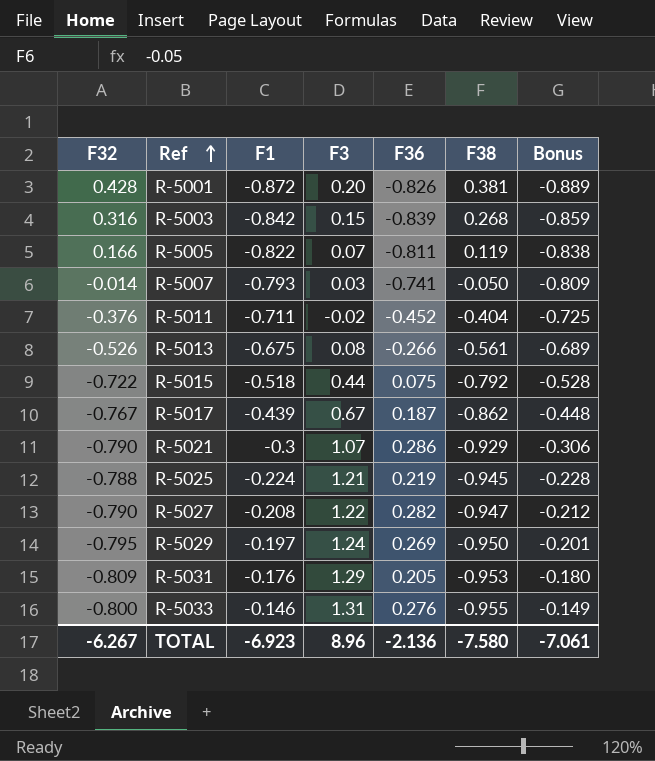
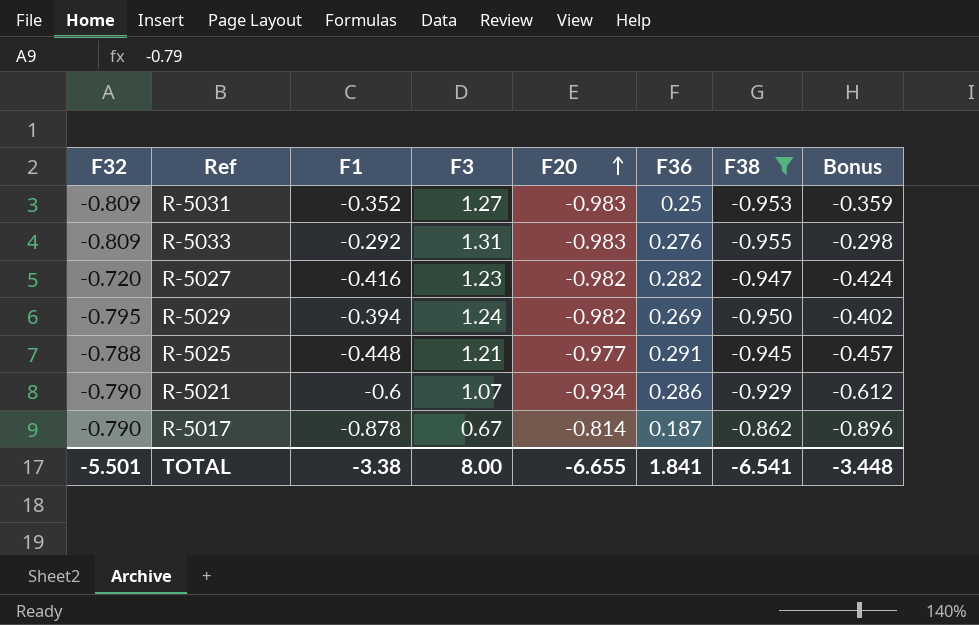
filter: none -> F38 <= -0.862
row order: Ref ascending -> F20 ascending
column F20 | position: none -> 5
R-5031 | F1: -0.176 -> -0.352
R-5031 | F3: 1.29 -> 1.27
R-5031 | F36: 0.205 -> 0.25
R-5031 | Bonus: -0.180 -> -0.359
R-5033 | F32: -0.800 -> -0.809
R-5033 | F1: -0.146 -> -0.292
R-5033 | Bonus: -0.149 -> -0.298
R-5027 | F32: -0.790 -> -0.720
R-5027 | F1: -0.208 -> -0.416
R-5027 | F3: 1.22 -> 1.23
R-5027 | Bonus: -0.212 -> -0.424
R-5029 | F1: -0.197 -> -0.394
R-5029 | Bonus: -0.201 -> -0.402
R-5025 | F1: -0.224 -> -0.448
R-5025 | F36: 0.219 -> 0.291
R-5025 | Bonus: -0.228 -> -0.457
R-5021 | F1: -0.3 -> -0.6
R-5021 | Bonus: -0.306 -> -0.612
R-5017 | F32: -0.767 -> -0.790
R-5017 | F1: -0.439 -> -0.878
R-5017 | Bonus: -0.448 -> -0.896
TOTAL | F32: -6.267 -> -5.501
TOTAL | F1: -6.923 -> -3.38
TOTAL | F3: 8.96 -> 8.00
TOTAL | F36: -2.136 -> 1.841
TOTAL | F38: -7.580 -> -6.541
TOTAL | Bonus: -7.061 -> -3.448

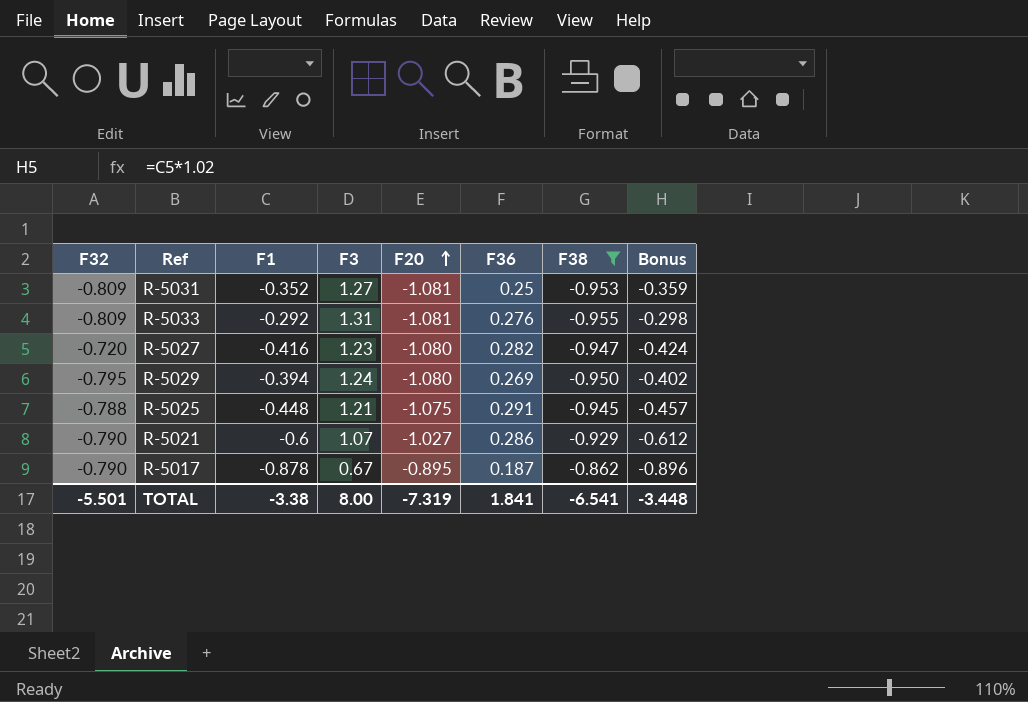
R-5031 | F20: -0.983 -> -1.081
R-5033 | F20: -0.983 -> -1.081
R-5027 | F20: -0.982 -> -1.080
R-5029 | F20: -0.982 -> -1.080
R-5025 | F20: -0.977 -> -1.075
R-5021 | F20: -0.934 -> -1.027
R-5017 | F20: -0.814 -> -0.895
TOTAL | F20: -6.655 -> -7.319

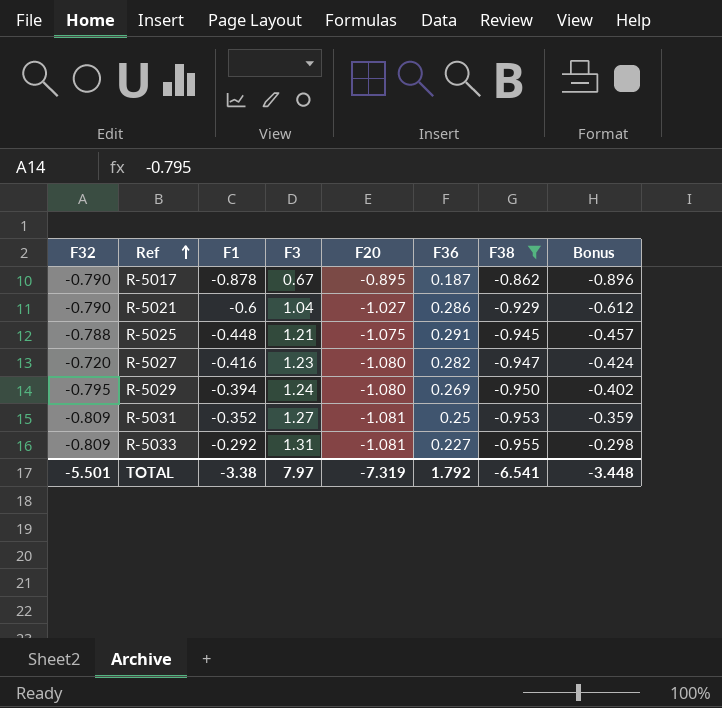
row order: F20 ascending -> Ref ascending
R-5021 | F3: 1.07 -> 1.04
R-5033 | F36: 0.276 -> 0.227
TOTAL | F3: 8.00 -> 7.97
TOTAL | F36: 1.841 -> 1.792

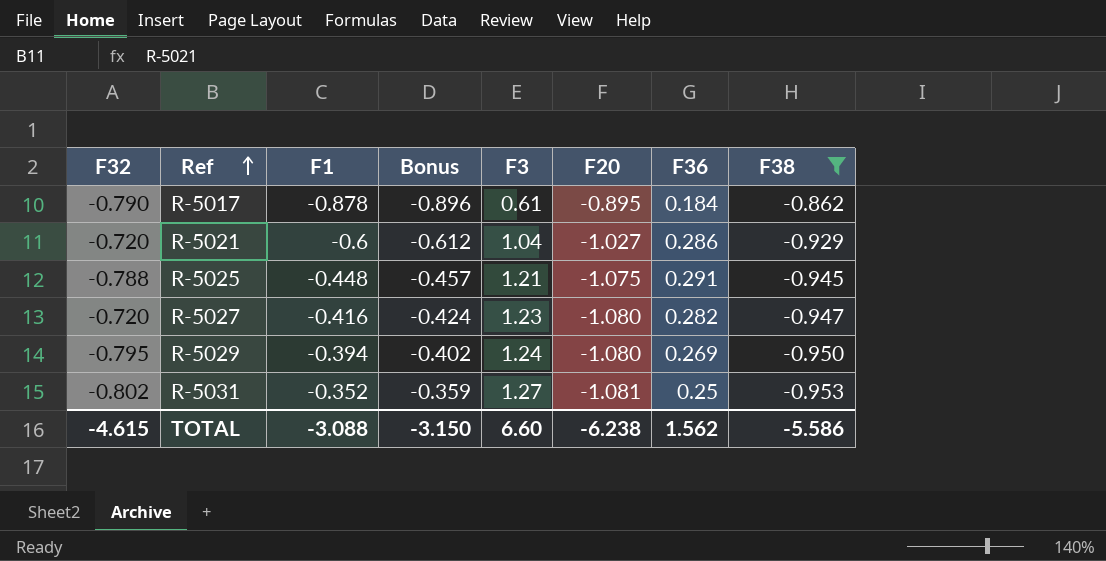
column Bonus | position: 8 -> 4
row R-5033: -0.809 | -0.292 | 1.31 | -1.081 | 0.227 | -0.955 | -0.298 -> none
R-5017 | F3: 0.67 -> 0.61
R-5017 | F36: 0.187 -> 0.184
R-5021 | F32: -0.790 -> -0.720
R-5031 | F32: -0.809 -> -0.802
TOTAL | F32: -5.501 -> -4.615
TOTAL | F1: -3.38 -> -3.088
TOTAL | Bonus: -3.448 -> -3.150
TOTAL | F3: 7.97 -> 6.60
TOTAL | F20: -7.319 -> -6.238
TOTAL | F36: 1.792 -> 1.562
TOTAL | F38: -6.541 -> -5.586

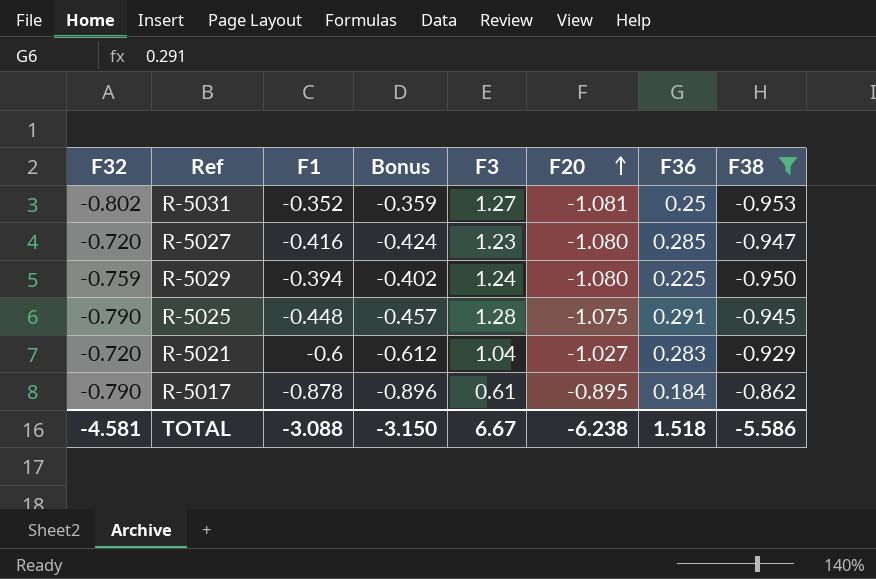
row order: Ref ascending -> F20 ascending
R-5027 | F36: 0.282 -> 0.285
R-5029 | F32: -0.795 -> -0.759
R-5029 | F36: 0.269 -> 0.225
R-5025 | F32: -0.788 -> -0.790
R-5025 | F3: 1.21 -> 1.28
R-5021 | F36: 0.286 -> 0.283
TOTAL | F32: -4.615 -> -4.581
TOTAL | F3: 6.60 -> 6.67
TOTAL | F36: 1.562 -> 1.518

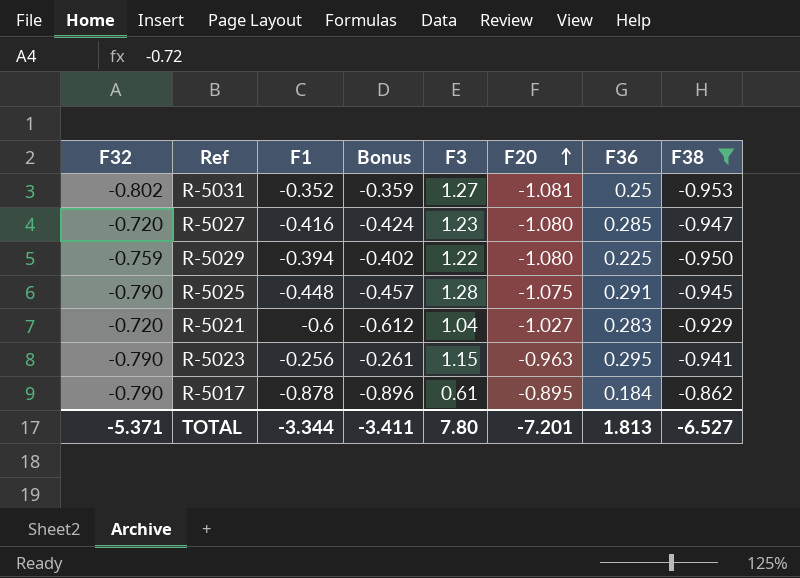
R-5029 | F3: 1.24 -> 1.22
row R-5023: none -> -0.790 | -0.256 | -0.261 | 1.15 | -0.963 | 0.295 | -0.941
TOTAL | F32: -4.581 -> -5.371
TOTAL | F1: -3.088 -> -3.344
TOTAL | Bonus: -3.150 -> -3.411
TOTAL | F3: 6.67 -> 7.80
TOTAL | F20: -6.238 -> -7.201
TOTAL | F36: 1.518 -> 1.813
TOTAL | F38: -5.586 -> -6.527

